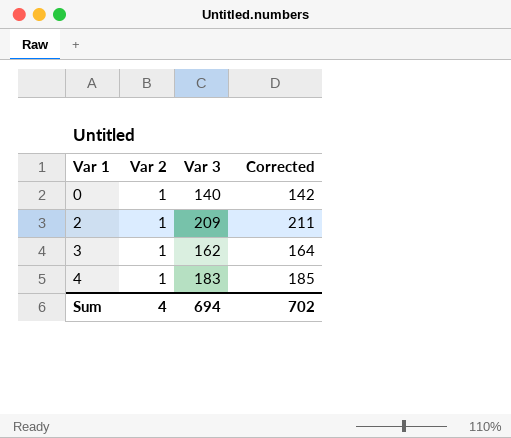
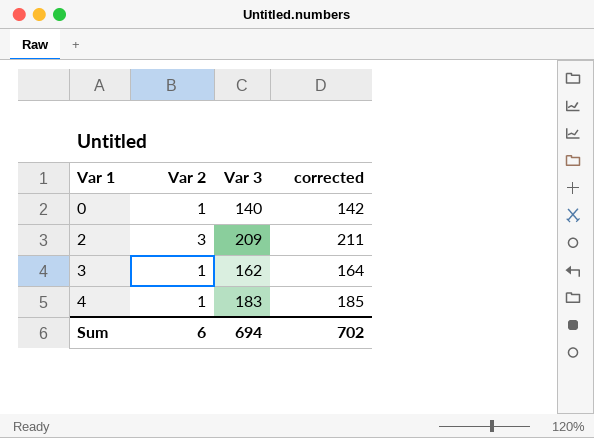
column name: Corrected -> corrected
2 | Var 2: 1 -> 3
Sum | Var 2: 4 -> 6

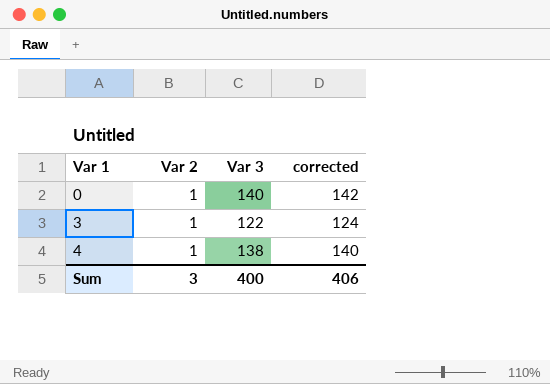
row 2: 3 | 209 | 211 -> none
3 | Var 3: 162 -> 122
3 | corrected: 164 -> 124
4 | Var 3: 183 -> 138
4 | corrected: 185 -> 140
Sum | Var 2: 6 -> 3
Sum | Var 3: 694 -> 400
Sum | corrected: 702 -> 406

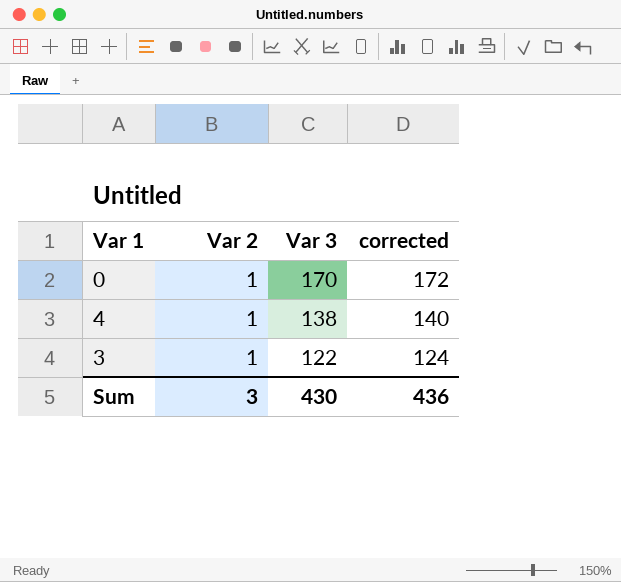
row order: Var 1 ascending -> Var 3 descending
0 | Var 3: 140 -> 170
0 | corrected: 142 -> 172
Sum | Var 3: 400 -> 430
Sum | corrected: 406 -> 436

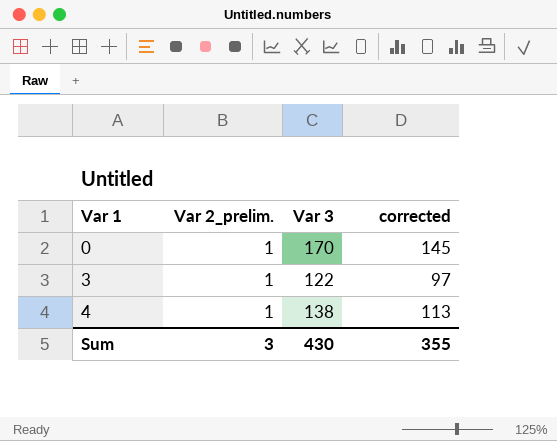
row order: Var 3 descending -> Var 1 ascending
column name: Var 2 -> Var 2_prelim.
column corrected | formula: [Var 3] + 2 -> [Var 3] - 25
Sum | corrected: 436 -> 355

